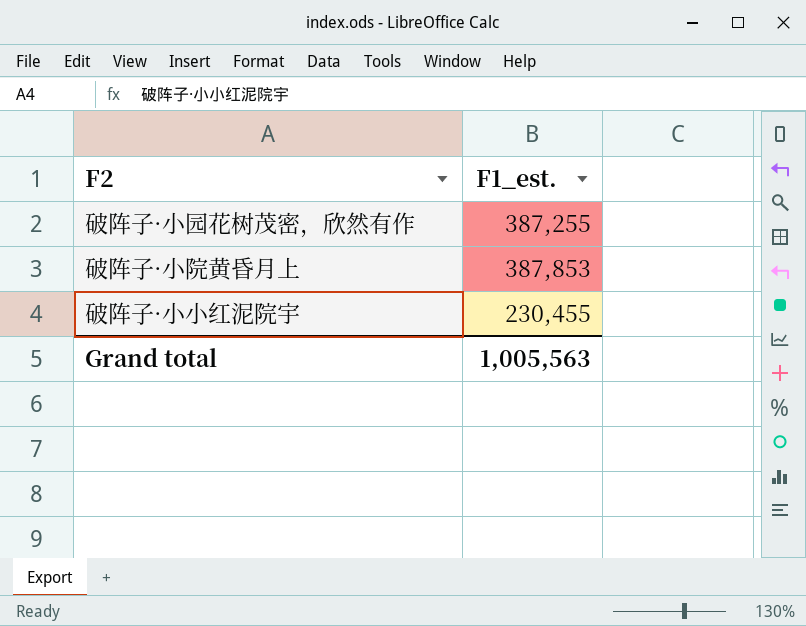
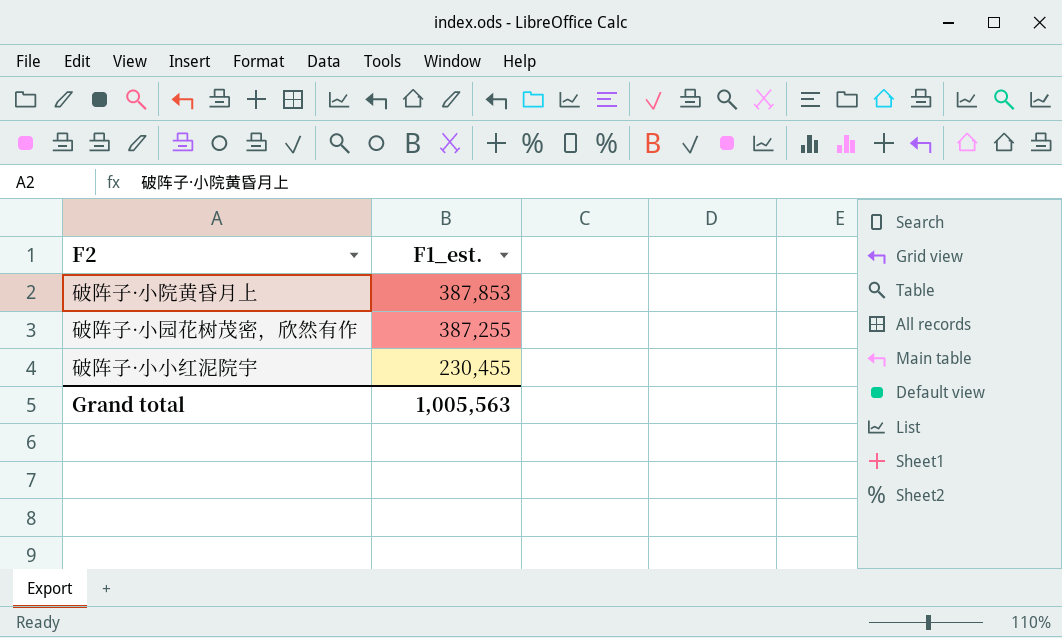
row order: none -> F1_est. descending

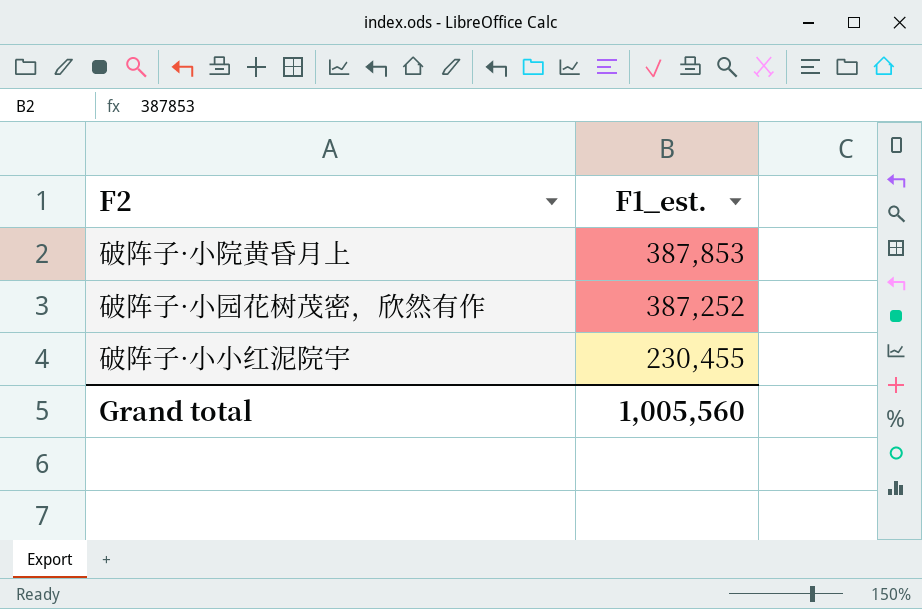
破阵子·小园花树茂密，欣然有作 | F1_est.: 387,255 -> 387,252
Grand total | F1_est.: 1,005,563 -> 1,005,560

